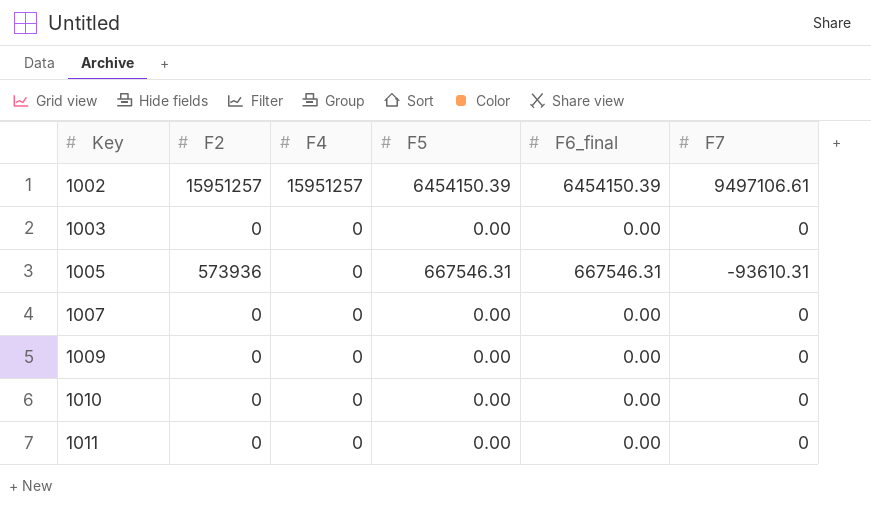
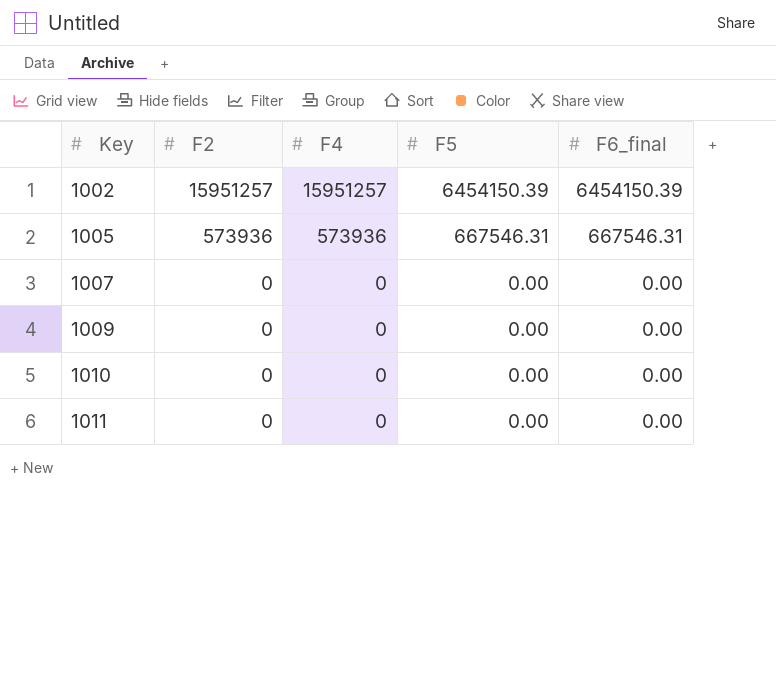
column F7 | position: 6 -> none
row 1003: 0 | 0 | 0.00 | 0.00 | 0 -> none
1005 | F4: 0 -> 573936

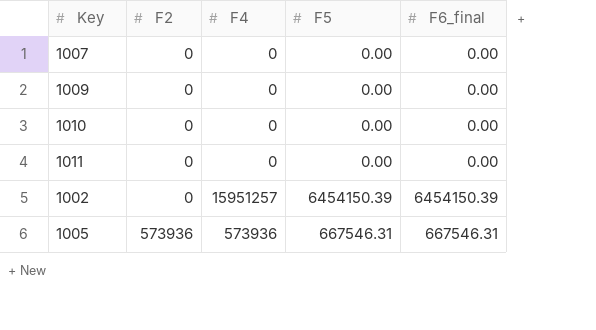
row order: Key ascending -> F2 ascending
1002 | F2: 15951257 -> 0

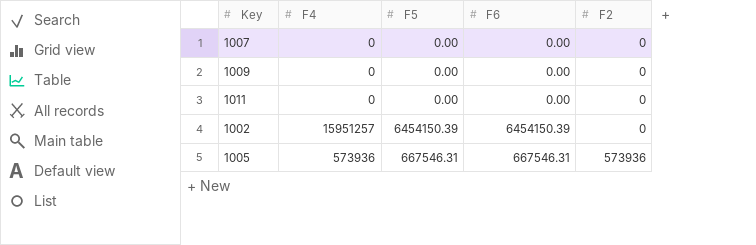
column name: F6_final -> F6
column F2 | position: 2 -> 5
row 1010: 0 | 0 | 0.00 | 0.00 -> none

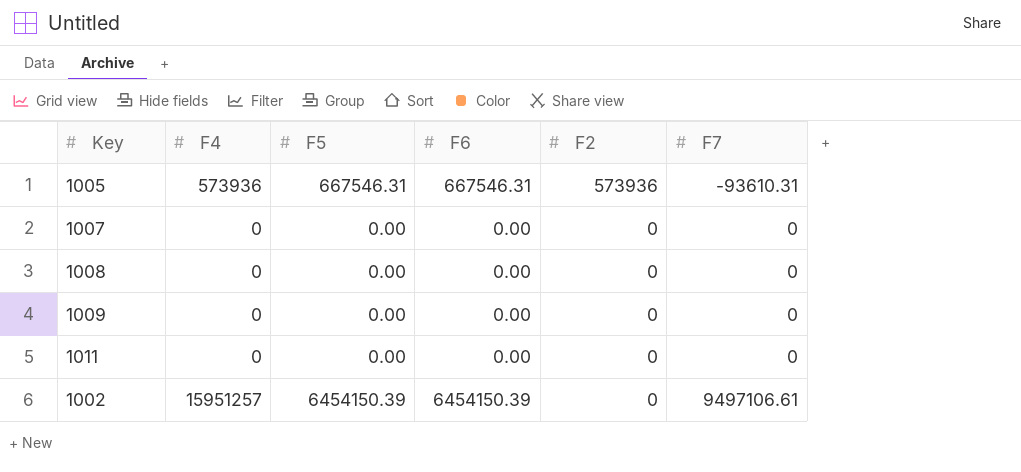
row order: F2 ascending -> F2 descending
column F7 | position: none -> 6
row 1008: none -> 0 | 0.00 | 0.00 | 0 | 0

